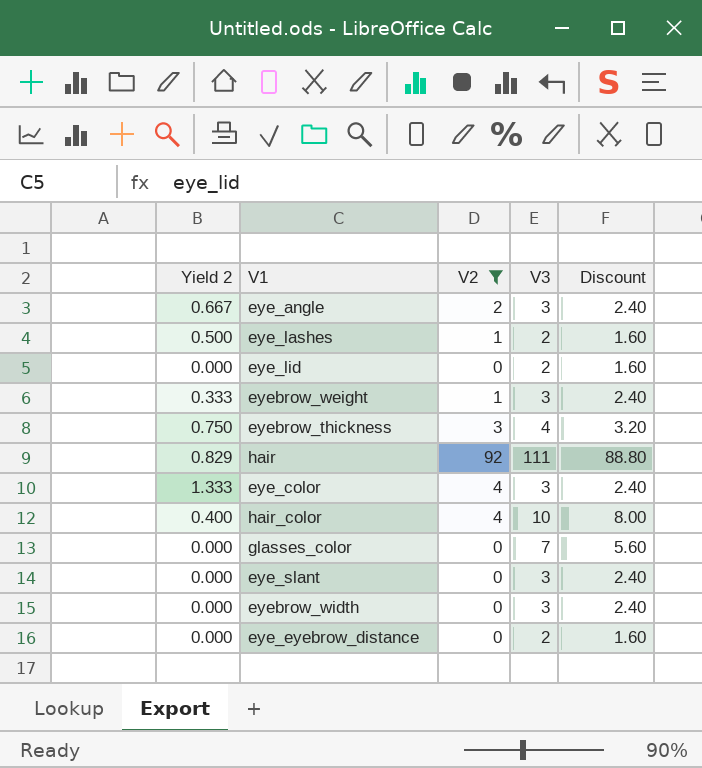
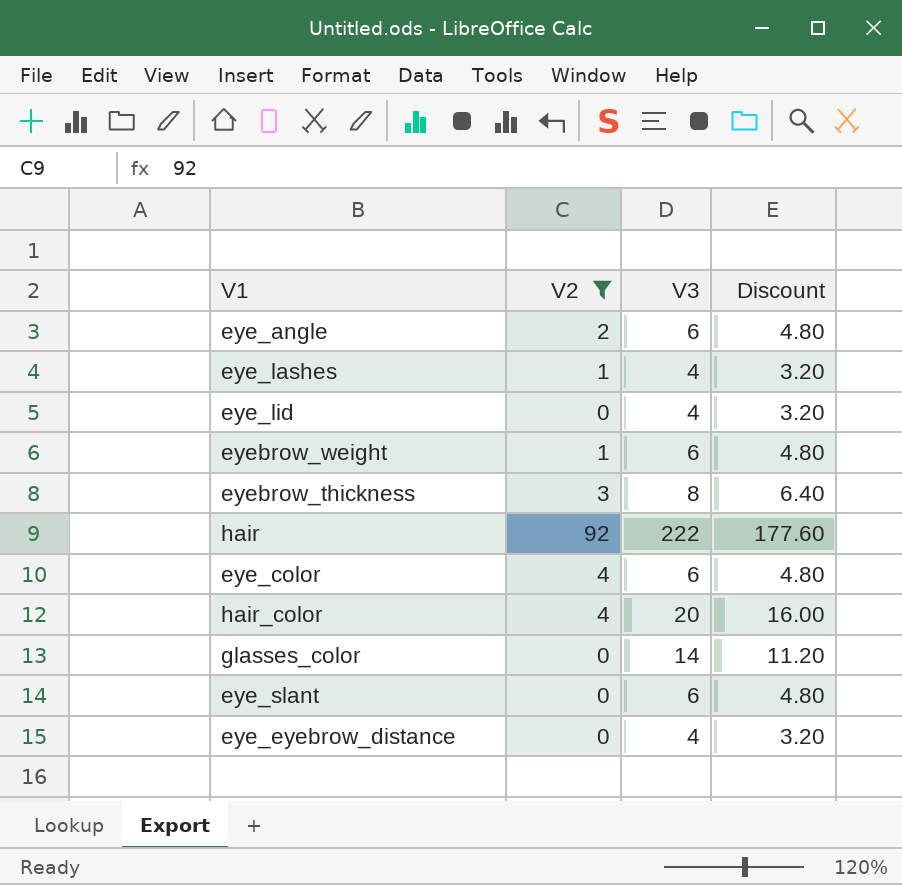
column Yield 2 | formula: [V2] / [V3] -> none
row eyebrow_width: 0.000 | 0 | 3 | 2.40 -> none
eye_angle | V3: 3 -> 6
eye_angle | Discount: 2.40 -> 4.80
eye_lashes | V3: 2 -> 4
eye_lashes | Discount: 1.60 -> 3.20
eye_lid | V3: 2 -> 4
eye_lid | Discount: 1.60 -> 3.20
eyebrow_weight | V3: 3 -> 6
eyebrow_weight | Discount: 2.40 -> 4.80
eyebrow_thickness | V3: 4 -> 8
eyebrow_thickness | Discount: 3.20 -> 6.40
hair | V3: 111 -> 222
hair | Discount: 88.80 -> 177.60
eye_color | V3: 3 -> 6
eye_color | Discount: 2.40 -> 4.80
hair_color | V3: 10 -> 20
hair_color | Discount: 8.00 -> 16.00
glasses_color | V3: 7 -> 14
glasses_color | Discount: 5.60 -> 11.20
eye_slant | V3: 3 -> 6
eye_slant | Discount: 2.40 -> 4.80
eye_eyebrow_distance | V3: 2 -> 4
eye_eyebrow_distance | Discount: 1.60 -> 3.20

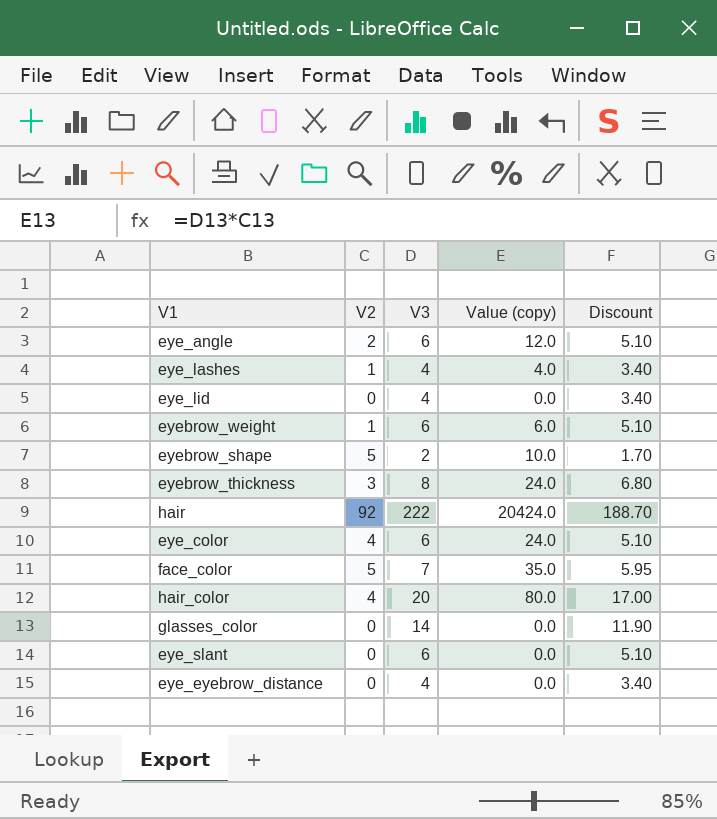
filter: V2 != 5 -> none
column Value (copy) | formula: none -> [V2] * [V3]
column Discount | formula: [V3] * 0.8 -> [V3] * 0.85

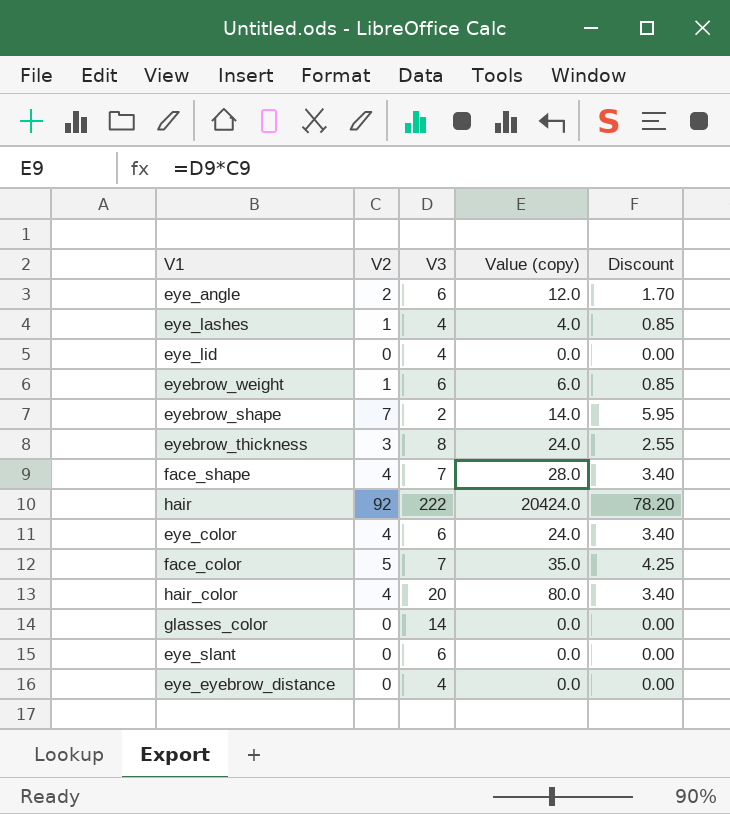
column Discount | formula: [V3] * 0.85 -> [V2] * 0.85
eyebrow_shape | V2: 5 -> 7
eyebrow_shape | Value (copy): 10.0 -> 14.0
row face_shape: none -> 4 | 7 | 28.0 | 3.40

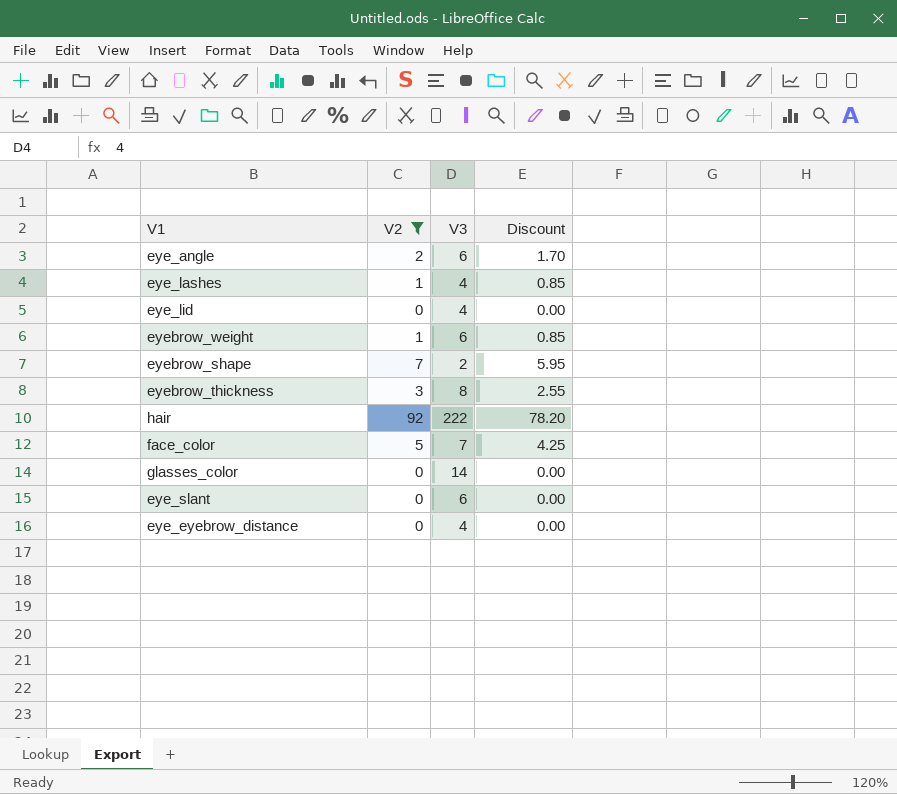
filter: none -> V2 != 4
column Value (copy) | formula: [V2] * [V3] -> none

